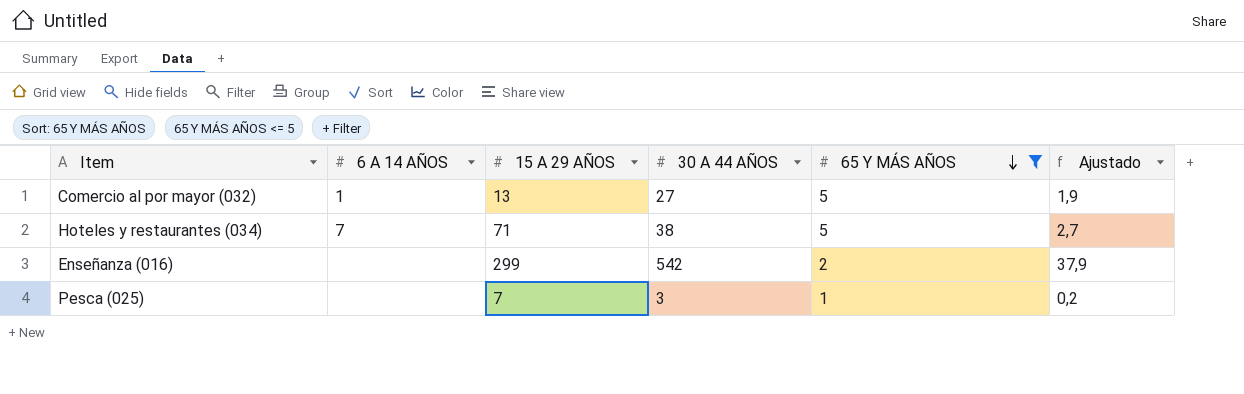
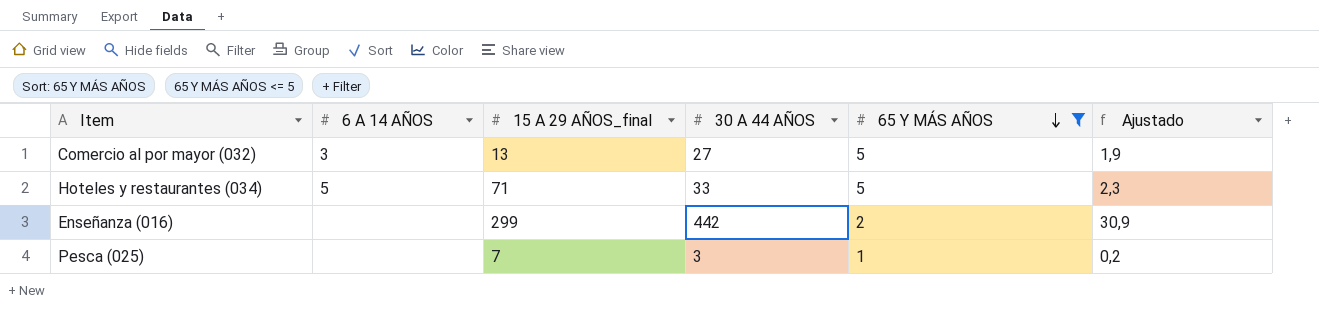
column name: 15 A 29 AÑOS -> 15 A 29 AÑOS_final
Comercio al por mayor (032) | 6 A 14 AÑOS: 1 -> 3
Hoteles y restaurantes (034) | 6 A 14 AÑOS: 7 -> 5
Hoteles y restaurantes (034) | 30 A 44 AÑOS: 38 -> 33
Hoteles y restaurantes (034) | Ajustado: 2,7 -> 2,3
Enseñanza (016) | 30 A 44 AÑOS: 542 -> 442
Enseñanza (016) | Ajustado: 37,9 -> 30,9

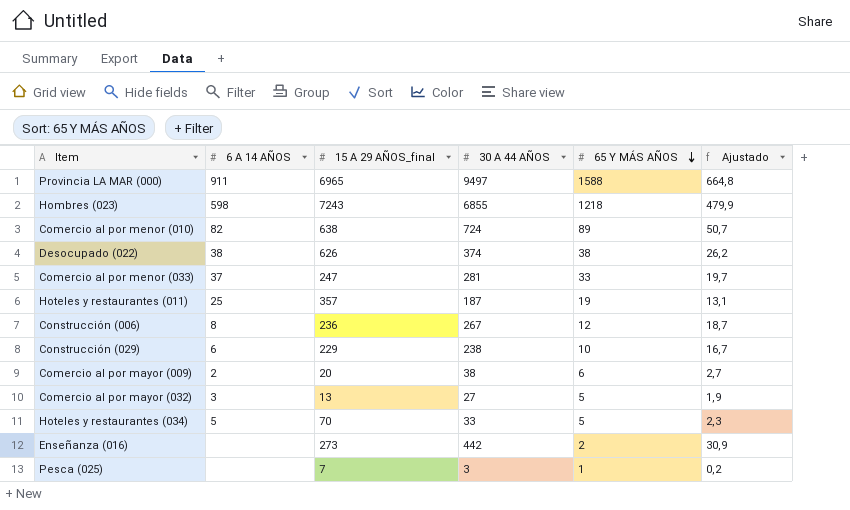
filter: 65 Y MÁS AÑOS <= 5 -> none
Hoteles y restaurantes (034) | 15 A 29 AÑOS_final: 71 -> 70
Enseñanza (016) | 15 A 29 AÑOS_final: 299 -> 273

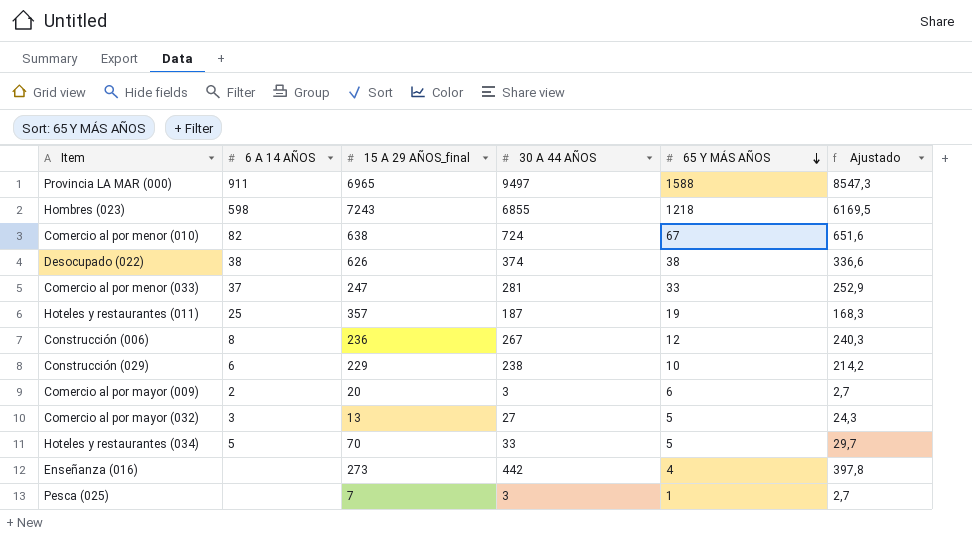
column Ajustado | formula: [30 A 44 AÑOS] * 0,07 -> [30 A 44 AÑOS] * 0,9
Comercio al por menor (010) | 65 Y MÁS AÑOS: 89 -> 67
Comercio al por mayor (009) | 30 A 44 AÑOS: 38 -> 3
Enseñanza (016) | 65 Y MÁS AÑOS: 2 -> 4

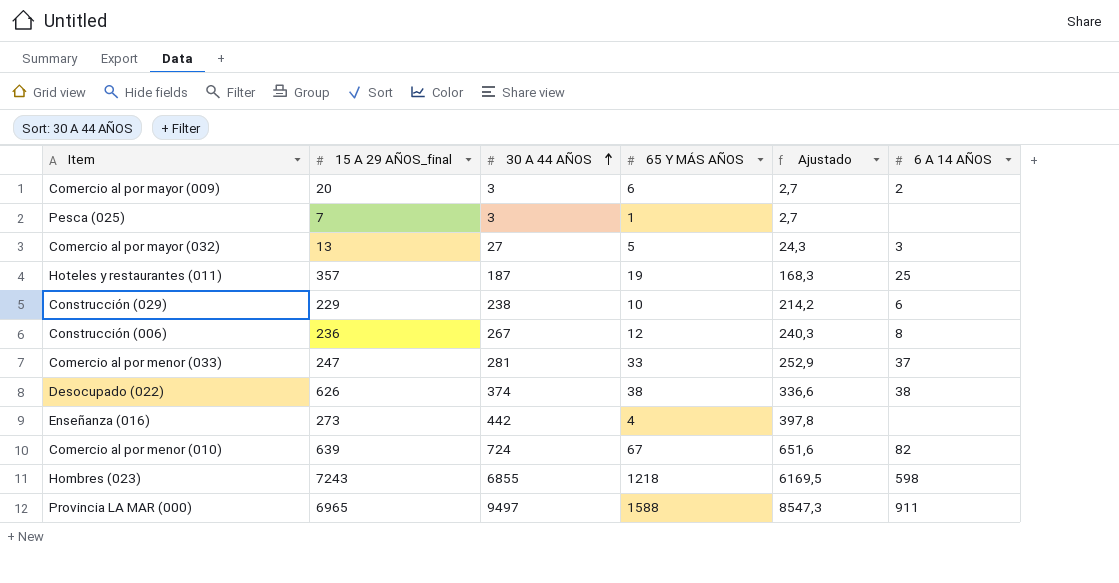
row order: 65 Y MÁS AÑOS descending -> 30 A 44 AÑOS ascending
column 6 A 14 AÑOS | position: 2 -> 6
row Hoteles y restaurantes (034): 5 | 70 | 33 | 5 | 29,7 -> none
Comercio al por menor (010) | 15 A 29 AÑOS_final: 638 -> 639

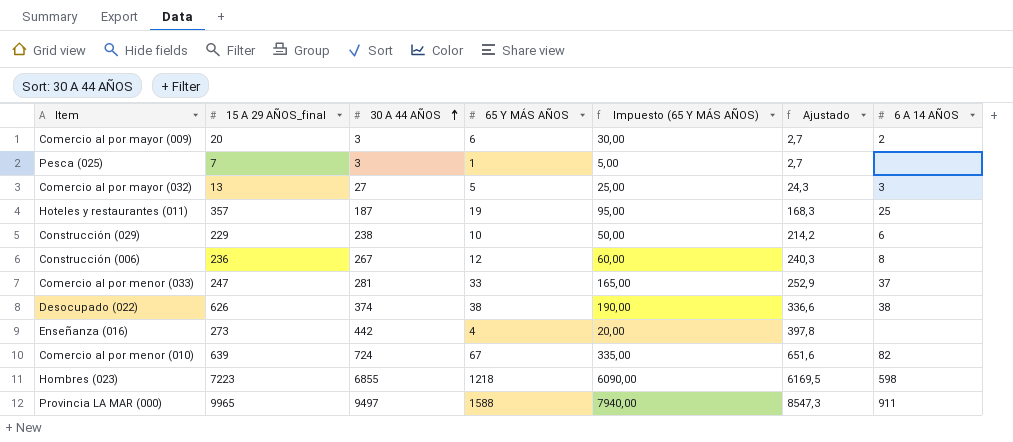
column Impuesto (65 Y MÁS AÑOS) | formula: none -> [65 Y MÁS AÑOS] * 5
Hombres (023) | 15 A 29 AÑOS_final: 7243 -> 7223
Provincia LA MAR (000) | 15 A 29 AÑOS_final: 6965 -> 9965

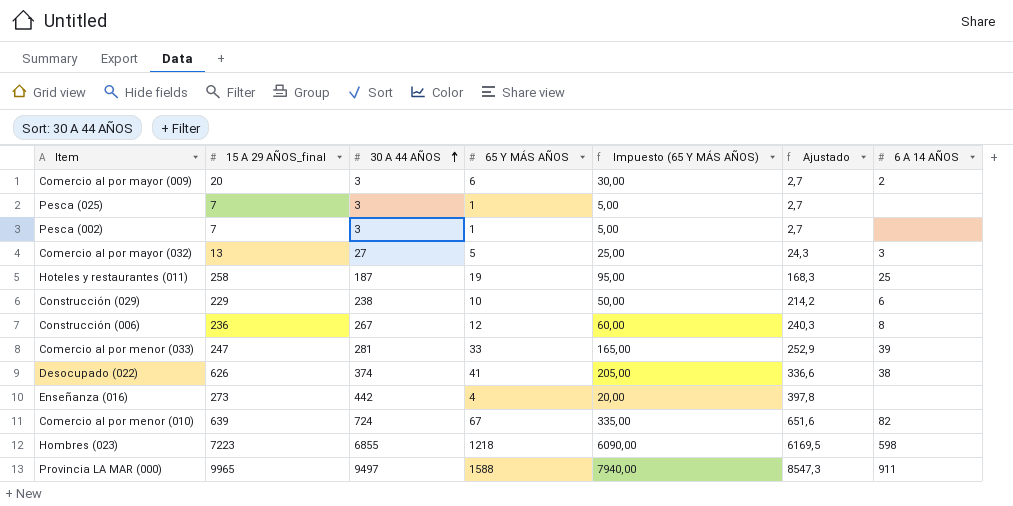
row Pesca (002): none -> 7 | 3 | 1 | 5,00 | 2,7 | none
Hoteles y restaurantes (011) | 15 A 29 AÑOS_final: 357 -> 258
Comercio al por menor (033) | 6 A 14 AÑOS: 37 -> 39
Desocupado (022) | 65 Y MÁS AÑOS: 38 -> 41
Desocupado (022) | Impuesto (65 Y MÁS AÑOS): 190,00 -> 205,00

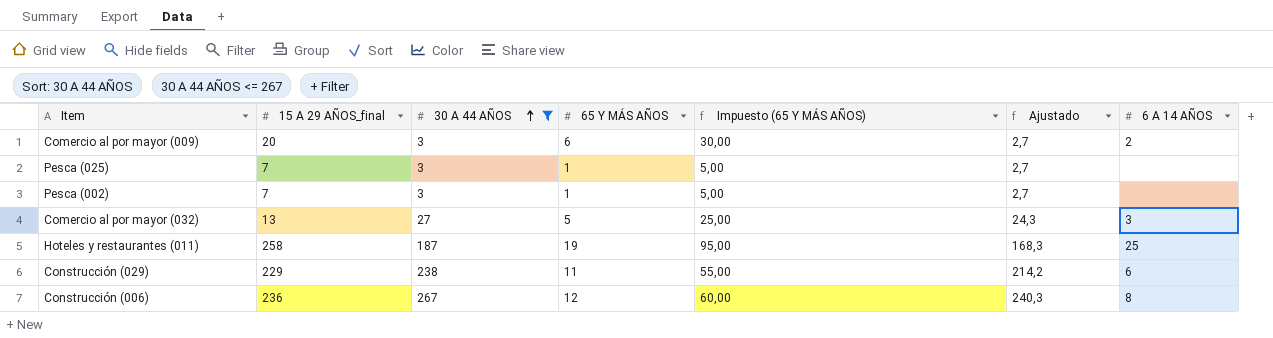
filter: none -> 30 A 44 AÑOS <= 267
Construcción (029) | 65 Y MÁS AÑOS: 10 -> 11
Construcción (029) | Impuesto (65 Y MÁS AÑOS): 50,00 -> 55,00

